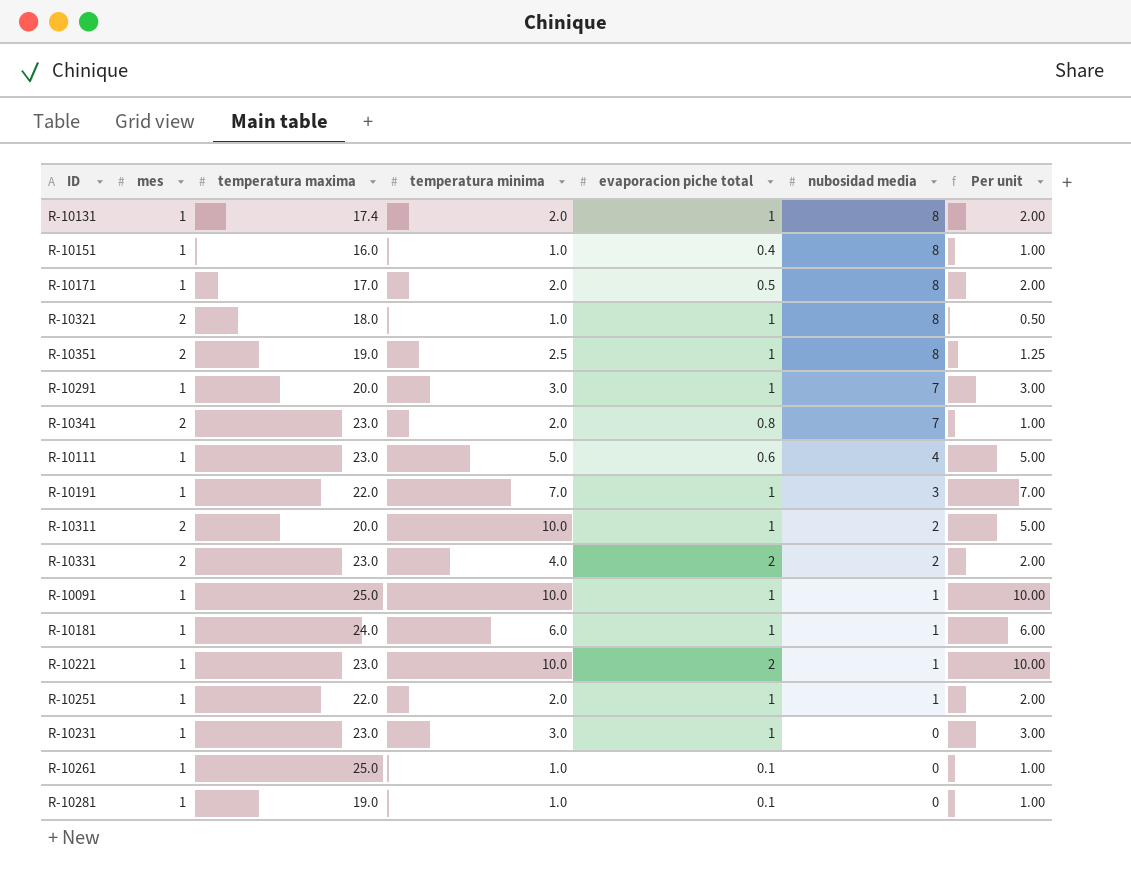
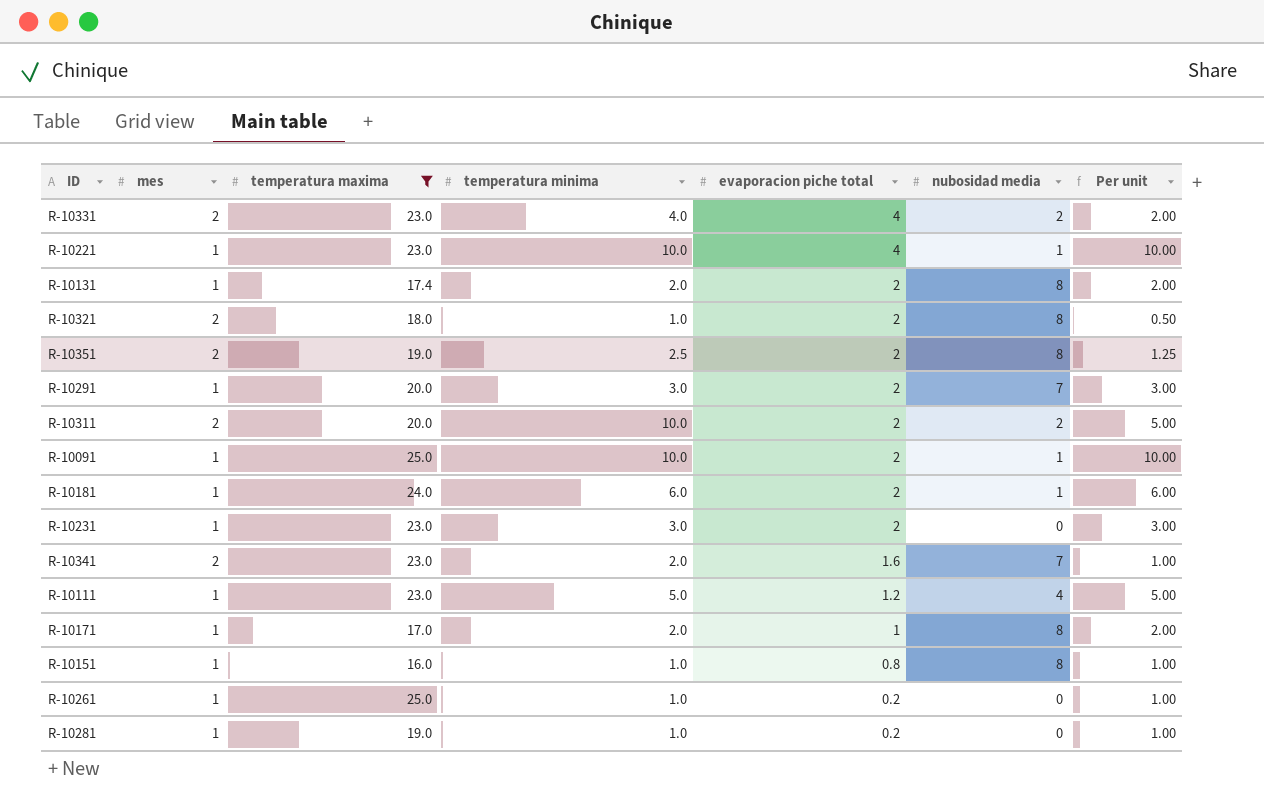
filter: none -> temperatura maxima != 22.0
row order: nubosidad media descending -> evaporacion piche total descending
R-10331 | evaporacion piche total: 2 -> 4
R-10221 | evaporacion piche total: 2 -> 4
R-10131 | evaporacion piche total: 1 -> 2
R-10321 | evaporacion piche total: 1 -> 2
R-10351 | evaporacion piche total: 1 -> 2
R-10291 | evaporacion piche total: 1 -> 2
R-10311 | evaporacion piche total: 1 -> 2
R-10091 | evaporacion piche total: 1 -> 2
R-10181 | evaporacion piche total: 1 -> 2
R-10231 | evaporacion piche total: 1 -> 2
R-10341 | evaporacion piche total: 0.8 -> 1.6
R-10111 | evaporacion piche total: 0.6 -> 1.2
R-10171 | evaporacion piche total: 0.5 -> 1
R-10151 | evaporacion piche total: 0.4 -> 0.8
R-10261 | evaporacion piche total: 0.1 -> 0.2
R-10281 | evaporacion piche total: 0.1 -> 0.2

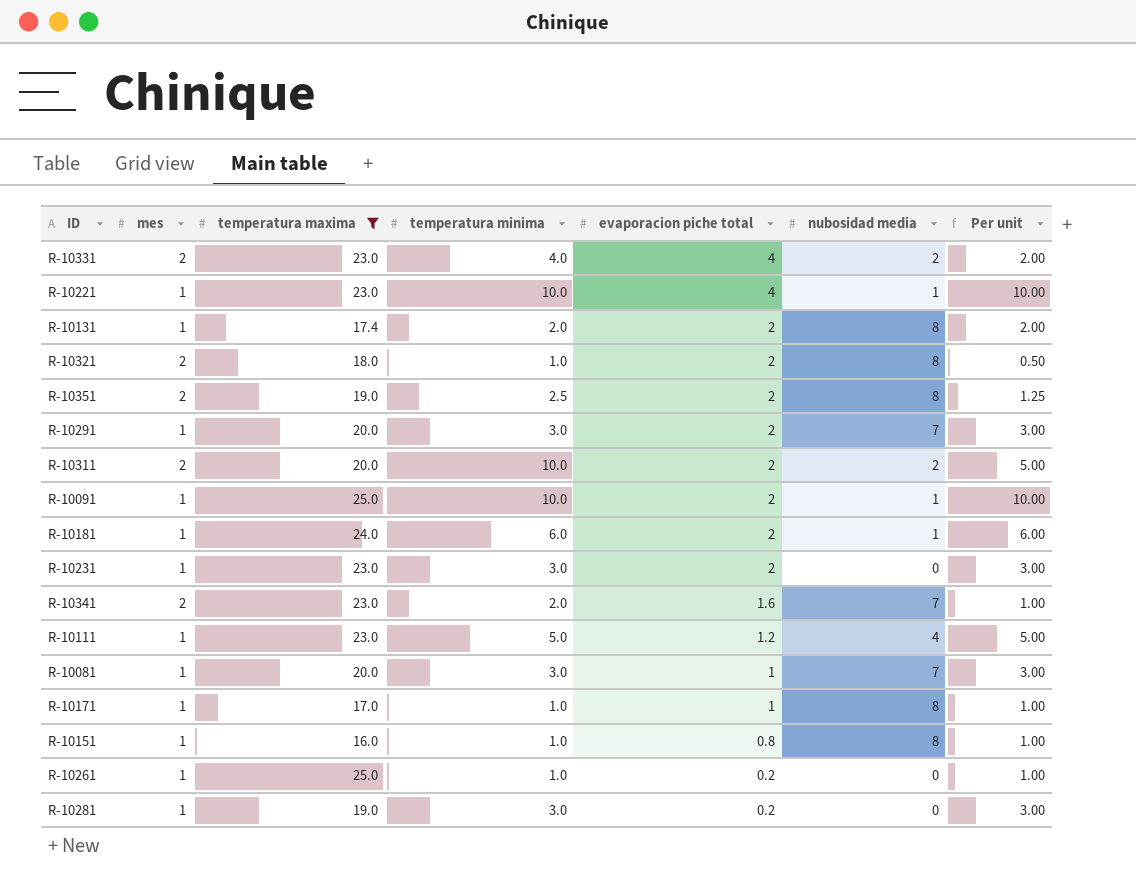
row R-10081: none -> 1 | 20.0 | 3.0 | 1 | 7 | 3.00
R-10171 | temperatura minima: 2.0 -> 1.0
R-10171 | Per unit: 2.00 -> 1.00
R-10281 | temperatura minima: 1.0 -> 3.0
R-10281 | Per unit: 1.00 -> 3.00

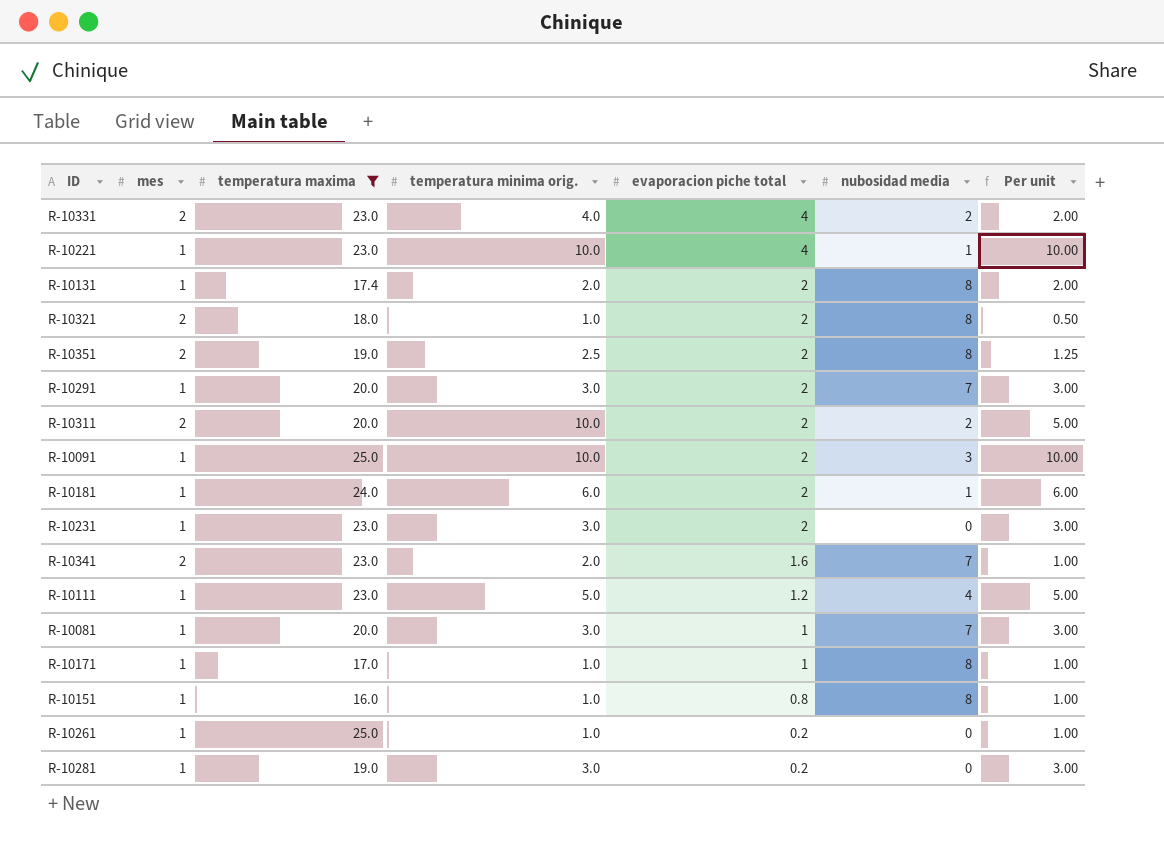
column name: temperatura minima -> temperatura minima orig.
R-10091 | nubosidad media: 1 -> 3

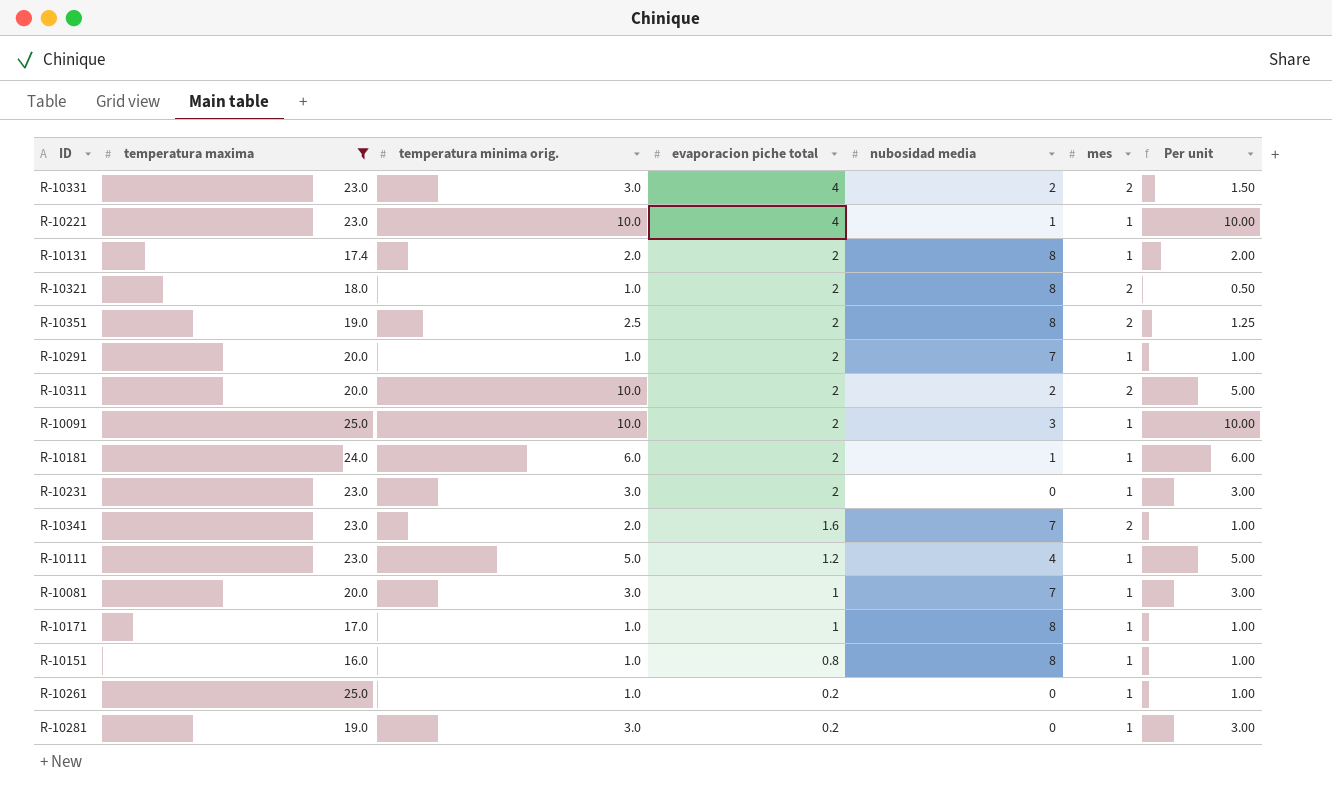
column mes | position: 2 -> 6
R-10331 | temperatura minima orig.: 4.0 -> 3.0
R-10331 | Per unit: 2.00 -> 1.50
R-10291 | temperatura minima orig.: 3.0 -> 1.0
R-10291 | Per unit: 3.00 -> 1.00

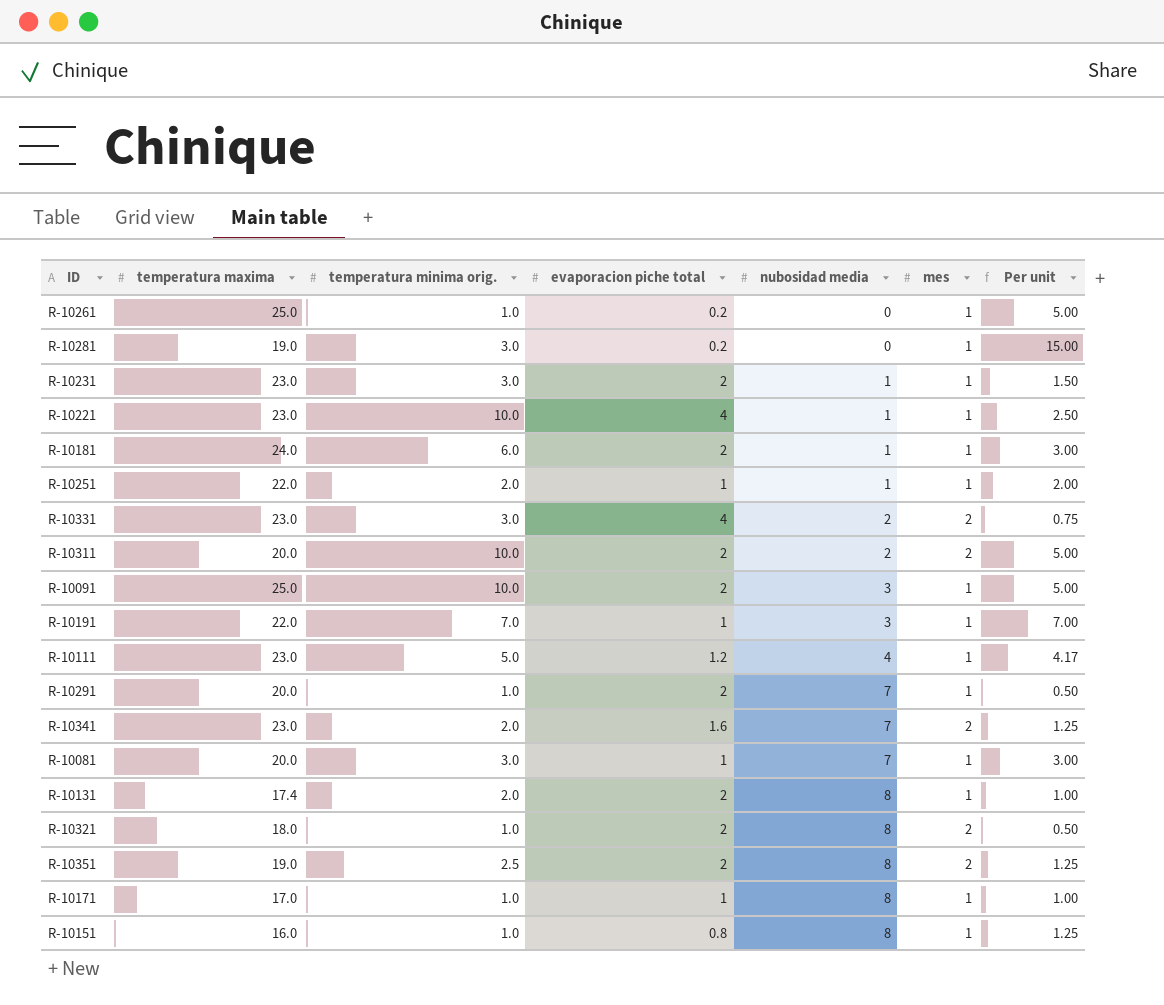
filter: temperatura maxima != 22.0 -> none
row order: evaporacion piche total descending -> nubosidad media ascending
column Per unit | formula: [temperatura minima orig.] / [mes] -> [temperatura minima orig.] / [evaporacion piche total]
R-10231 | nubosidad media: 0 -> 1

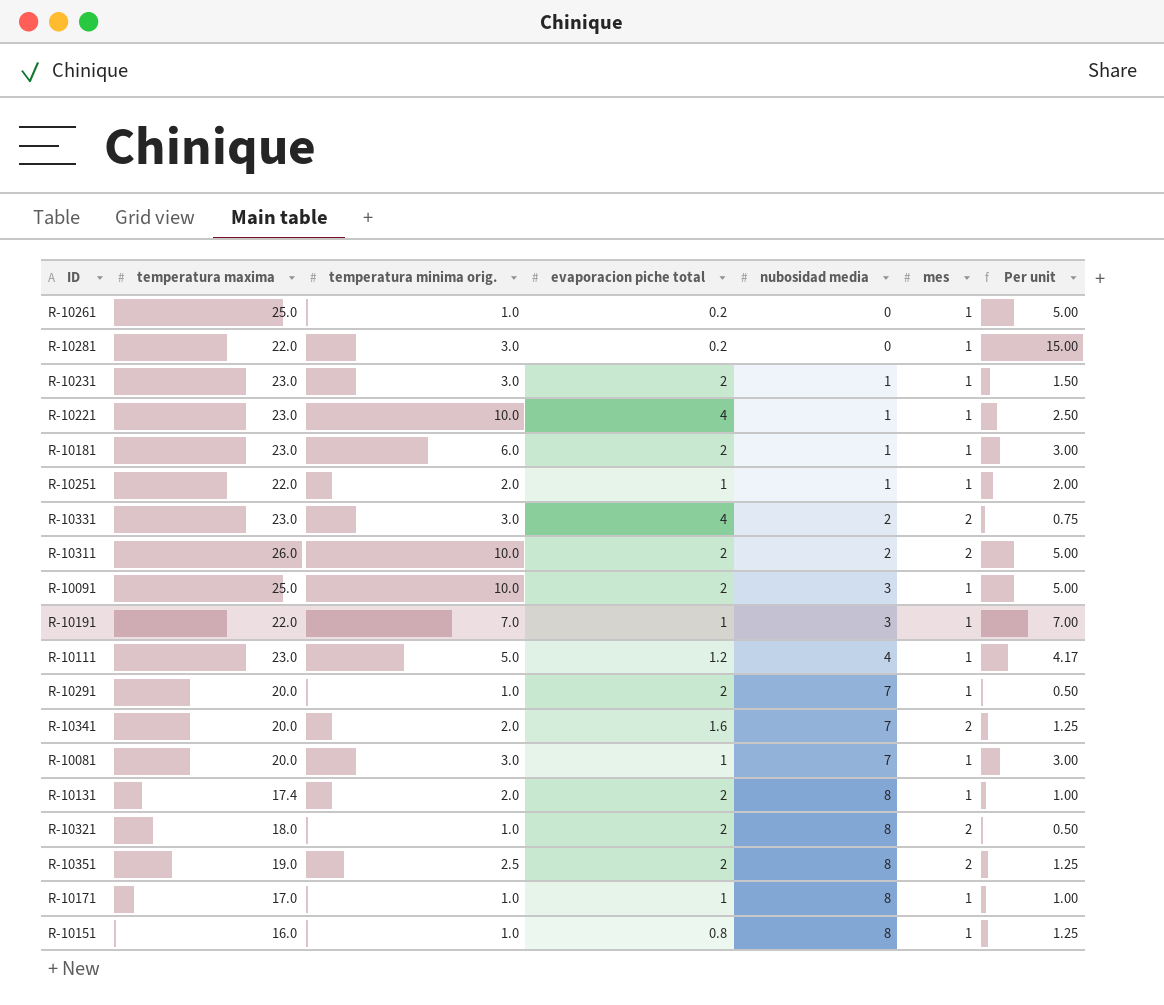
R-10281 | temperatura maxima: 19.0 -> 22.0
R-10181 | temperatura maxima: 24.0 -> 23.0
R-10311 | temperatura maxima: 20.0 -> 26.0
R-10341 | temperatura maxima: 23.0 -> 20.0

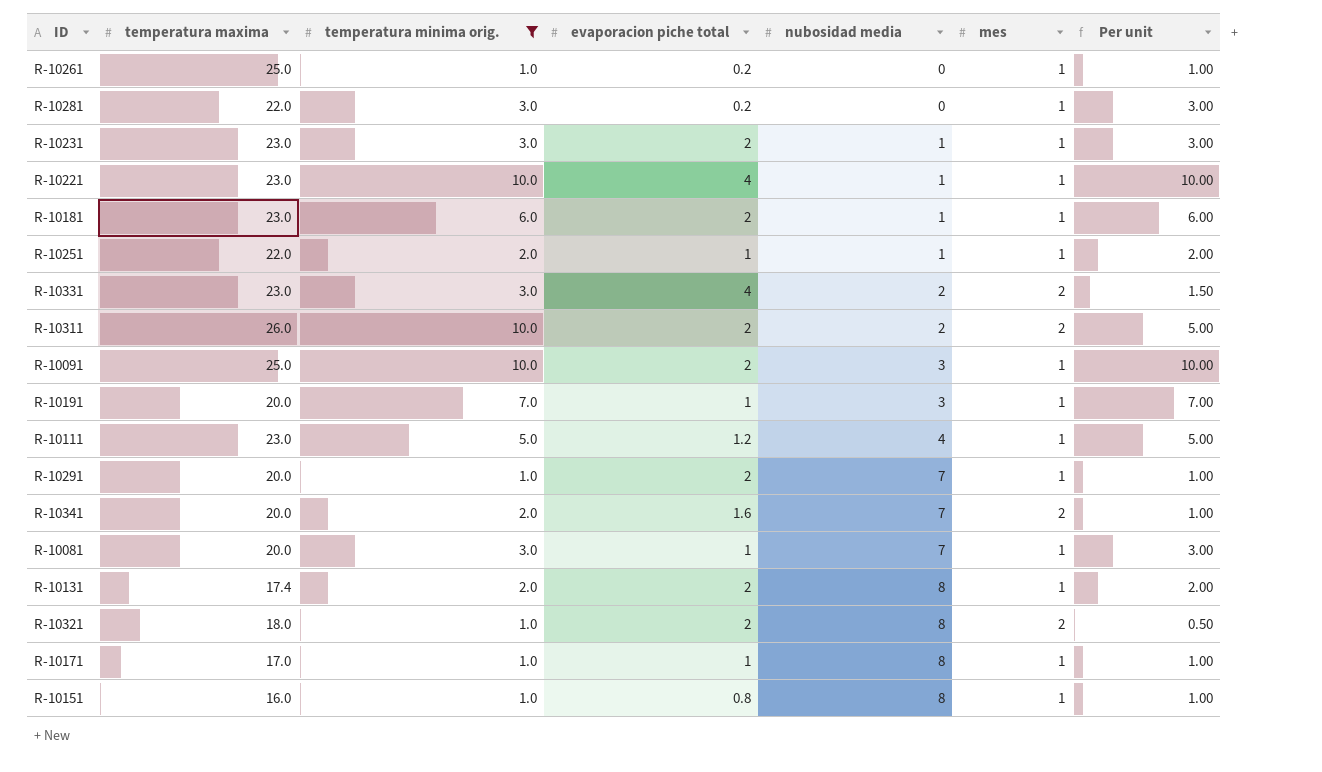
filter: none -> temperatura minima orig. != 2.5
column Per unit | formula: [temperatura minima orig.] / [evaporacion piche total] -> [temperatura minima orig.] / [mes]
R-10191 | temperatura maxima: 22.0 -> 20.0

